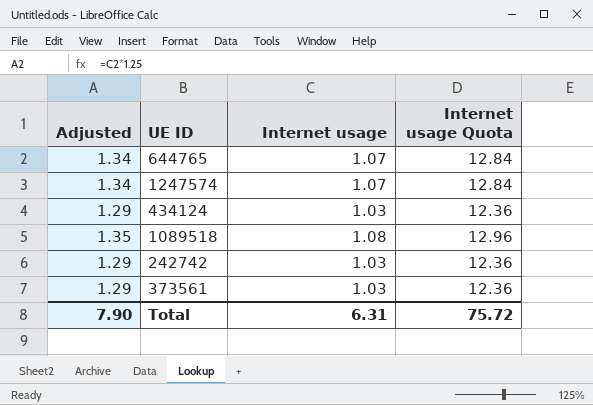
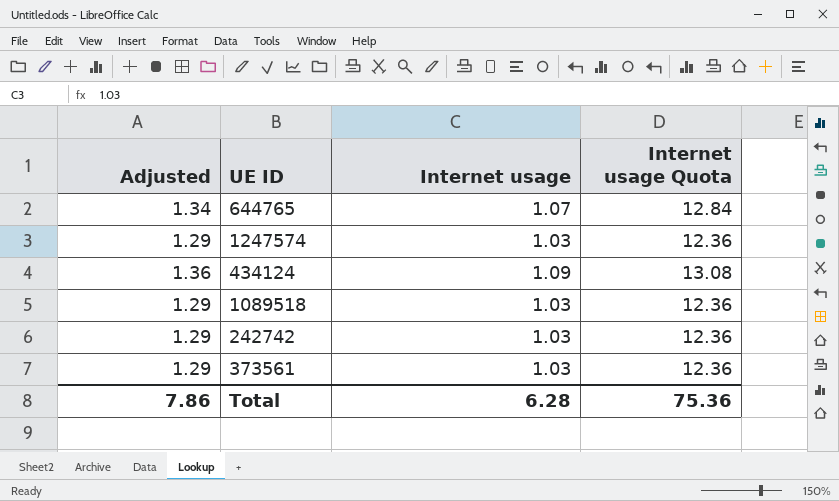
1247574 | Adjusted: 1.34 -> 1.29
1247574 | Internet usage: 1.07 -> 1.03
1247574 | Internet usage Quota: 12.84 -> 12.36
434124 | Adjusted: 1.29 -> 1.36
434124 | Internet usage: 1.03 -> 1.09
434124 | Internet usage Quota: 12.36 -> 13.08
1089518 | Adjusted: 1.35 -> 1.29
1089518 | Internet usage: 1.08 -> 1.03
1089518 | Internet usage Quota: 12.96 -> 12.36
Total | Adjusted: 7.90 -> 7.86
Total | Internet usage: 6.31 -> 6.28
Total | Internet usage Quota: 75.72 -> 75.36

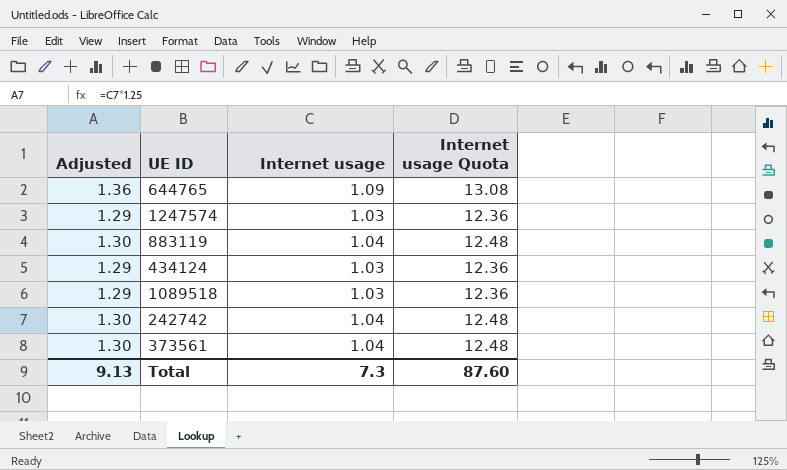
644765 | Adjusted: 1.34 -> 1.36
644765 | Internet usage: 1.07 -> 1.09
644765 | Internet usage Quota: 12.84 -> 13.08
row 883119: none -> 1.30 | 1.04 | 12.48
434124 | Adjusted: 1.36 -> 1.29
434124 | Internet usage: 1.09 -> 1.03
434124 | Internet usage Quota: 13.08 -> 12.36
242742 | Adjusted: 1.29 -> 1.30
242742 | Internet usage: 1.03 -> 1.04
242742 | Internet usage Quota: 12.36 -> 12.48
373561 | Adjusted: 1.29 -> 1.30
373561 | Internet usage: 1.03 -> 1.04
373561 | Internet usage Quota: 12.36 -> 12.48
Total | Adjusted: 7.86 -> 9.13
Total | Internet usage: 6.28 -> 7.3
Total | Internet usage Quota: 75.36 -> 87.60

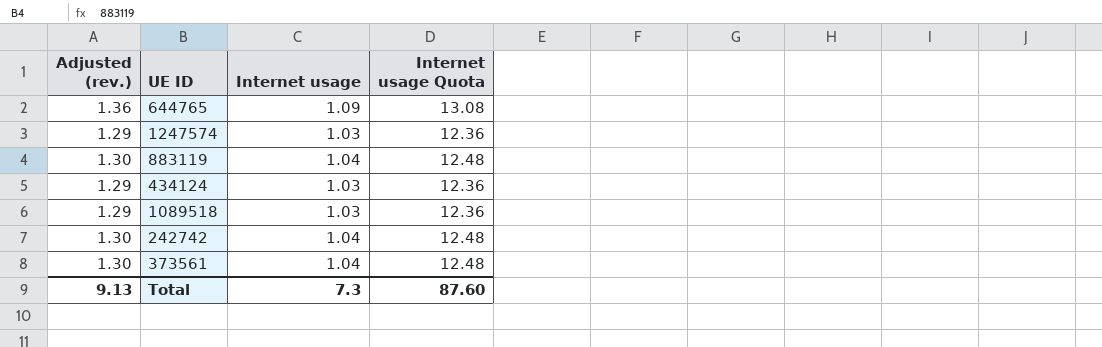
column name: Adjusted -> Adjusted (rev.)

